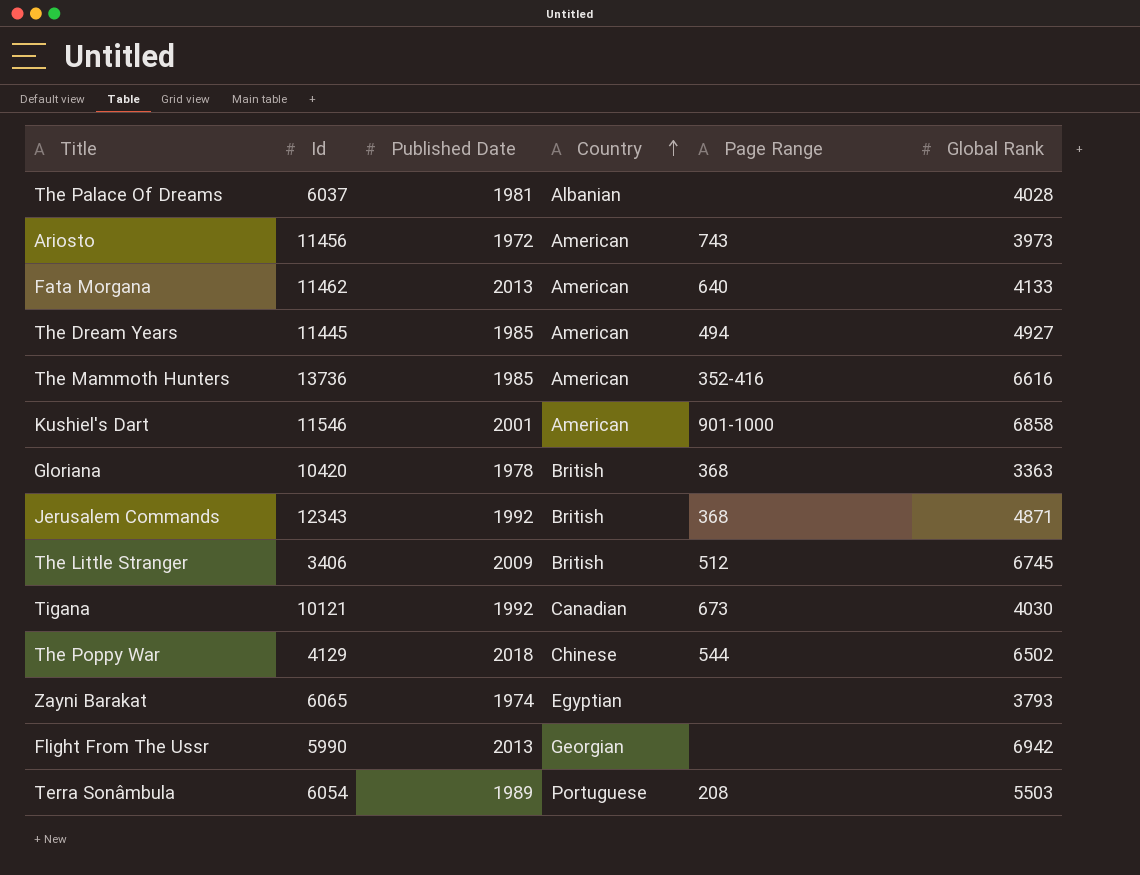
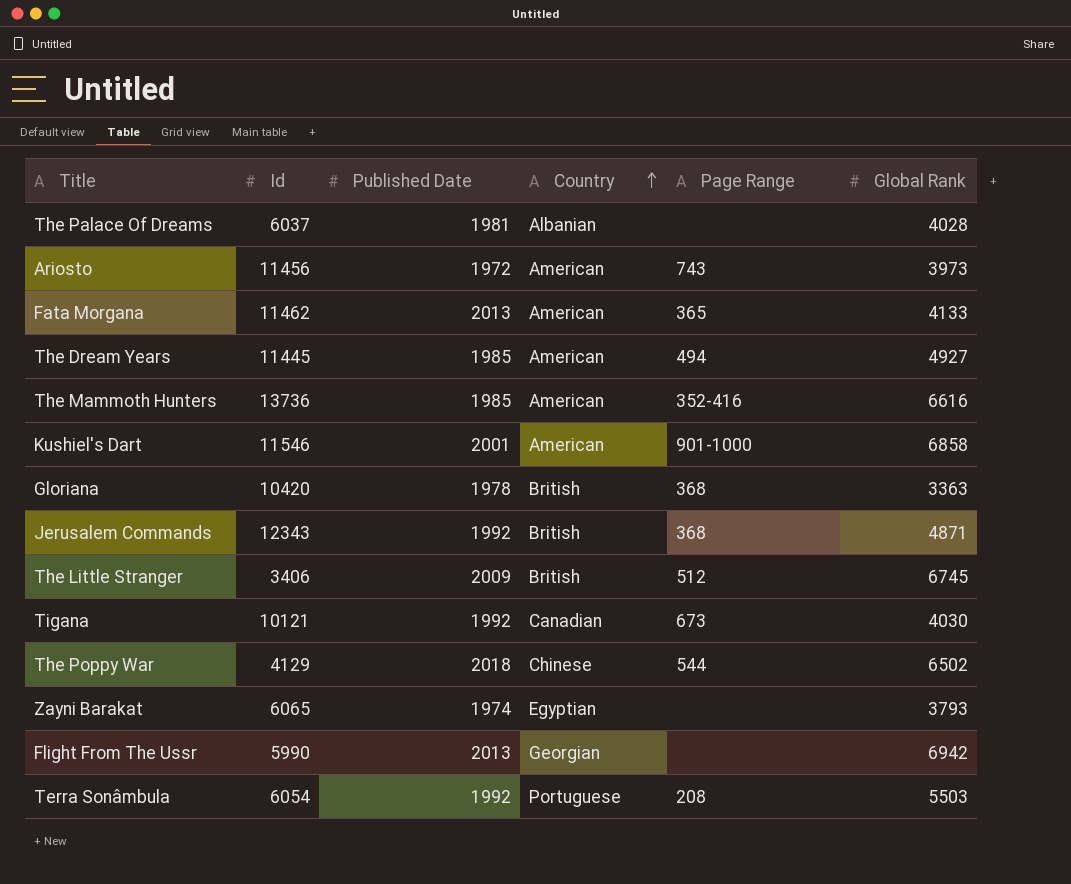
Fata Morgana | Page Range: 640 -> 365
Terra Sonâmbula | Published Date: 1989 -> 1992

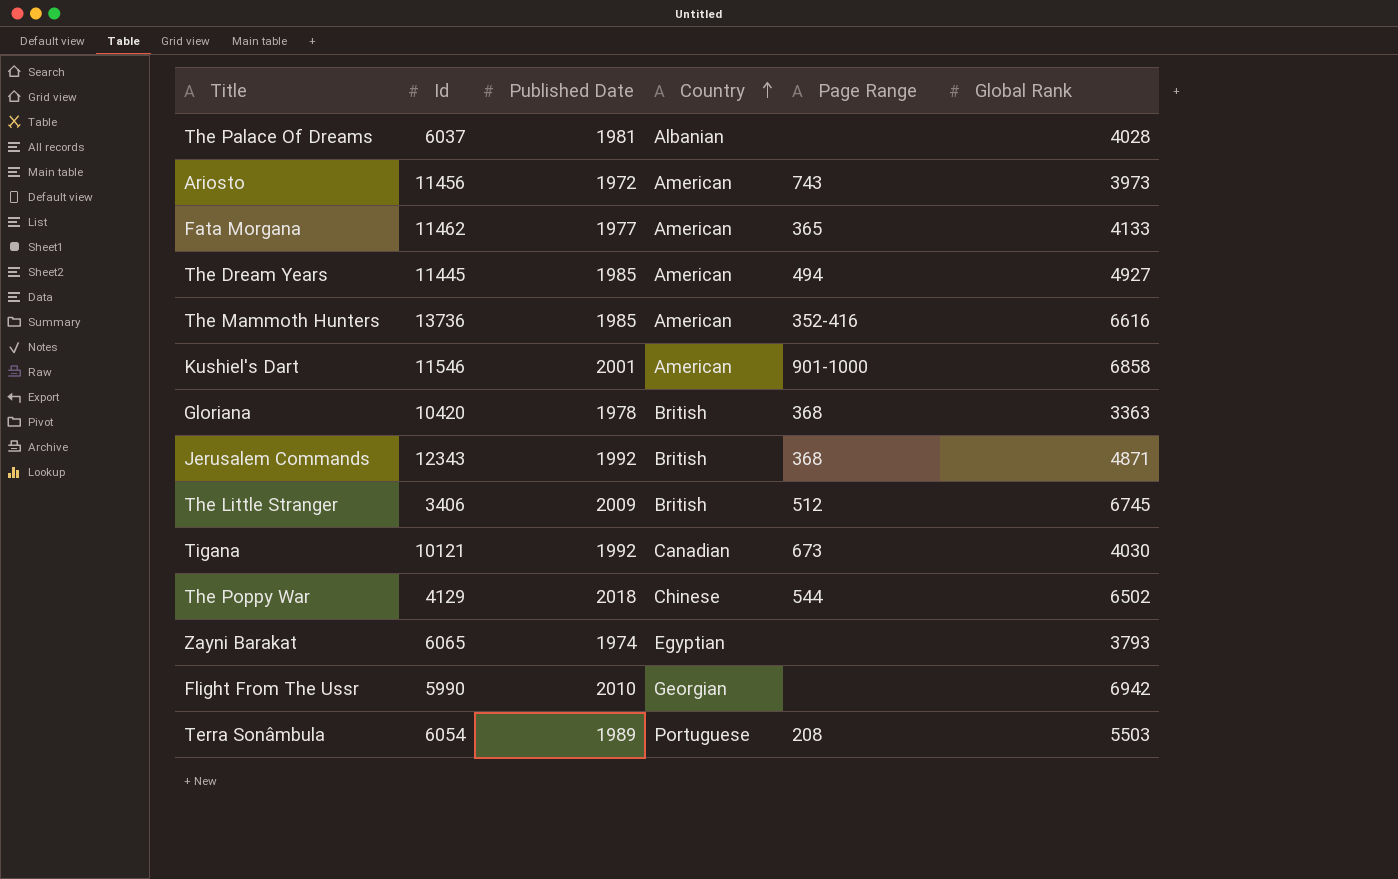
Fata Morgana | Published Date: 2013 -> 1977
Flight From The Ussr | Published Date: 2013 -> 2010
Terra Sonâmbula | Published Date: 1992 -> 1989

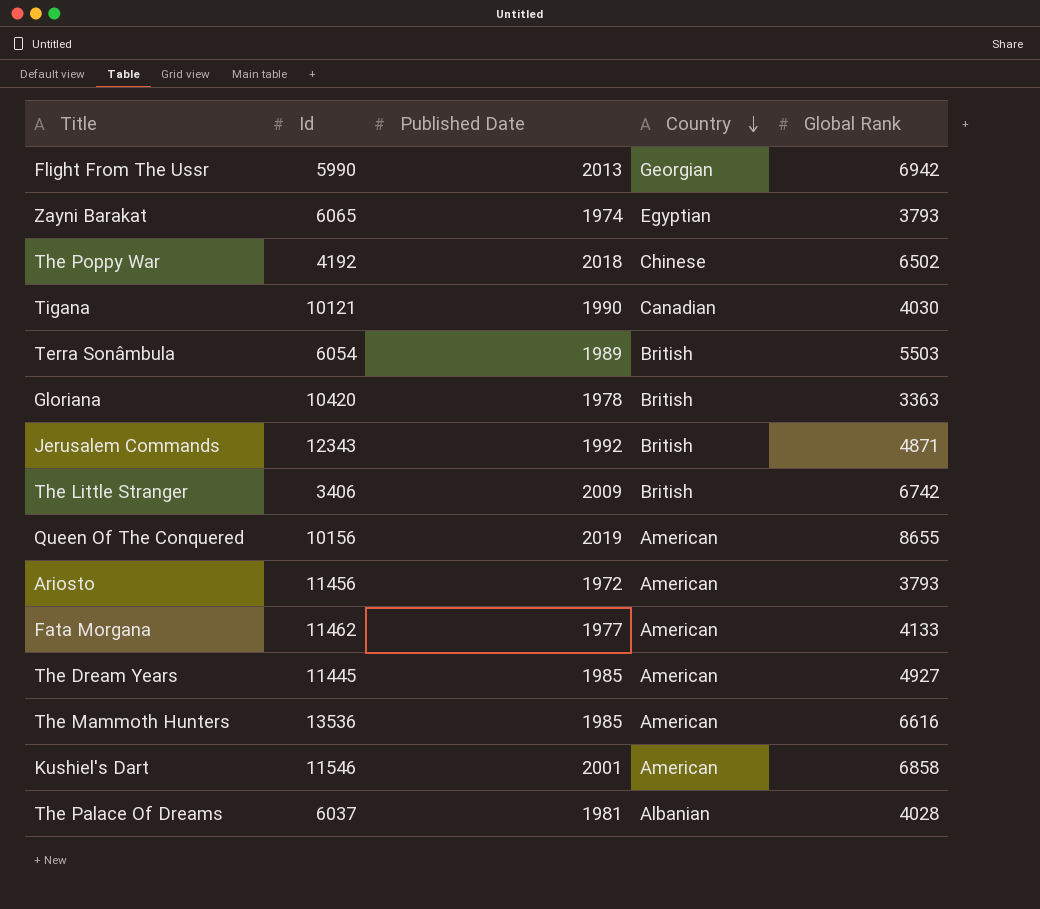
row order: Country ascending -> Country descending
column Page Range | position: 5 -> none
Flight From The Ussr | Published Date: 2010 -> 2013
The Poppy War | Id: 4129 -> 4192
Tigana | Published Date: 1992 -> 1990
Terra Sonâmbula | Country: Portuguese -> British
The Little Stranger | Global Rank: 6745 -> 6742
row Queen Of The Conquered: none -> 10156 | 2019 | American | 8655
Ariosto | Global Rank: 3973 -> 3793
The Mammoth Hunters | Id: 13736 -> 13536

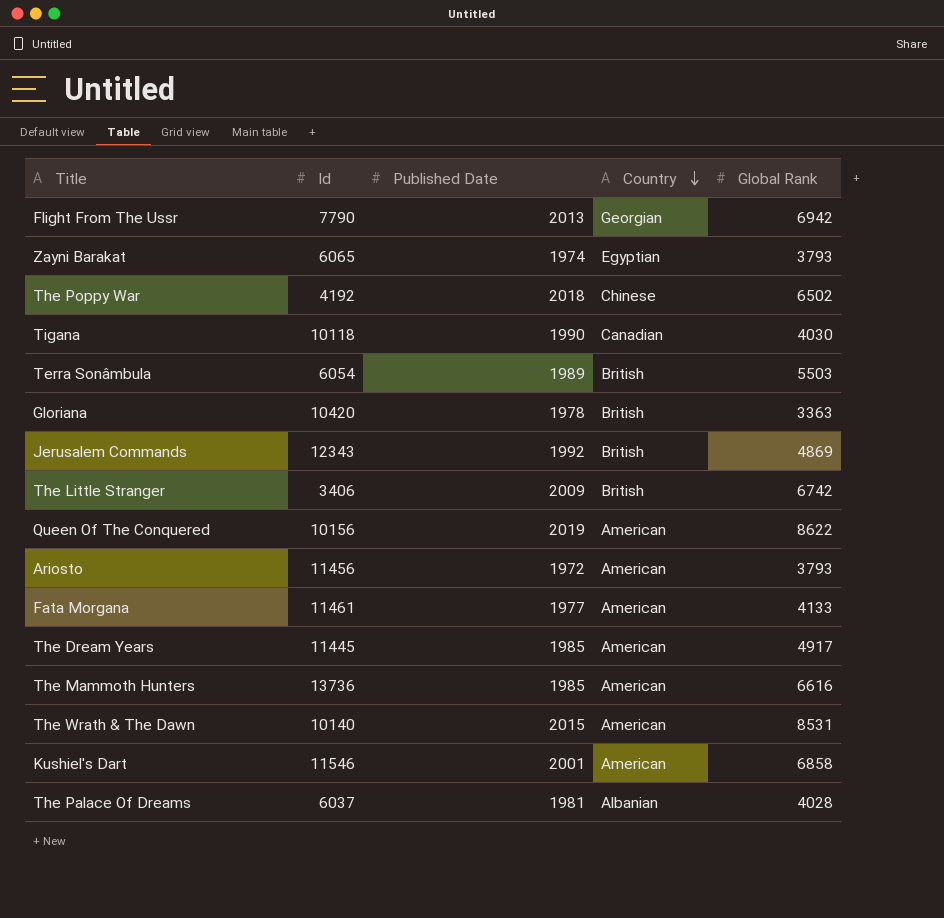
Flight From The Ussr | Id: 5990 -> 7790
Tigana | Id: 10121 -> 10118
Jerusalem Commands | Global Rank: 4871 -> 4869
Queen Of The Conquered | Global Rank: 8655 -> 8622
Fata Morgana | Id: 11462 -> 11461
The Dream Years | Global Rank: 4927 -> 4917
The Mammoth Hunters | Id: 13536 -> 13736
row The Wrath & The Dawn: none -> 10140 | 2015 | American | 8531

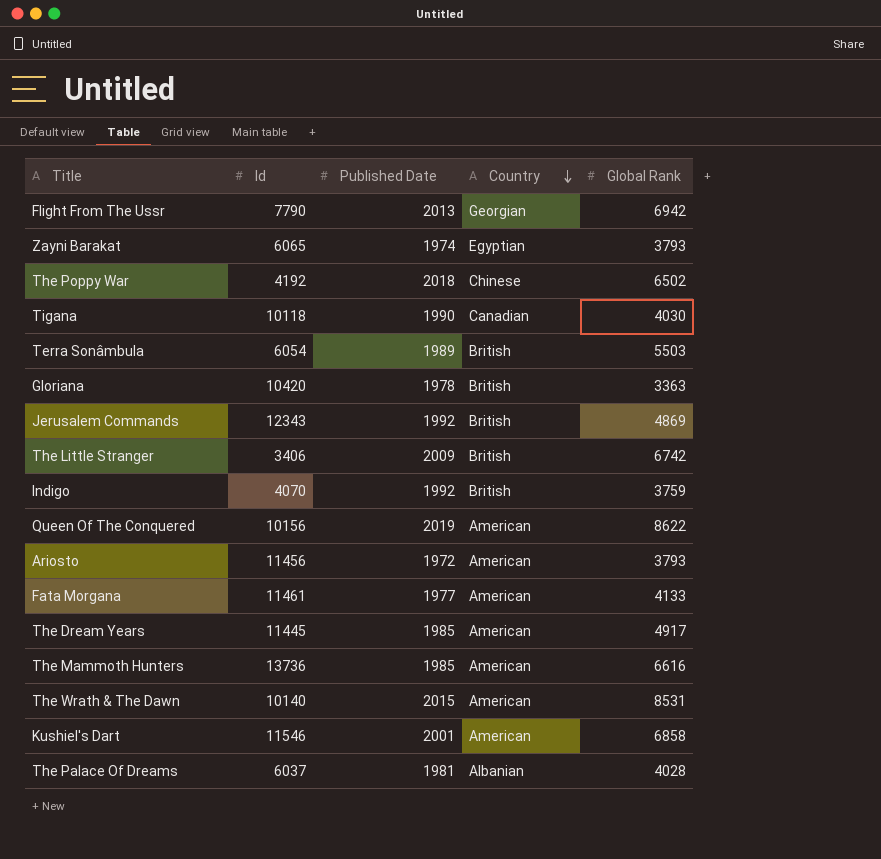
row Indigo: none -> 4070 | 1992 | British | 3759

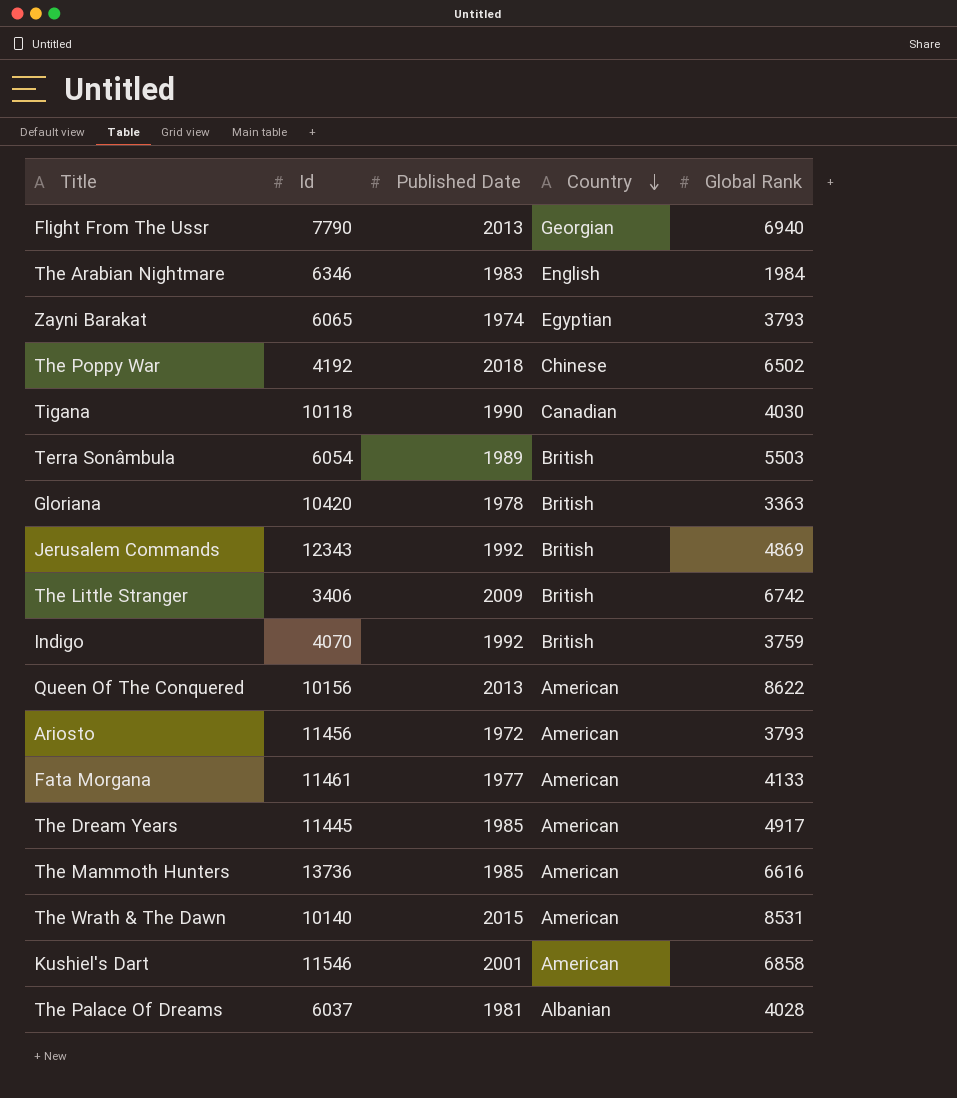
Flight From The Ussr | Global Rank: 6942 -> 6940
row The Arabian Nightmare: none -> 6346 | 1983 | English | 1984
Queen Of The Conquered | Published Date: 2019 -> 2013

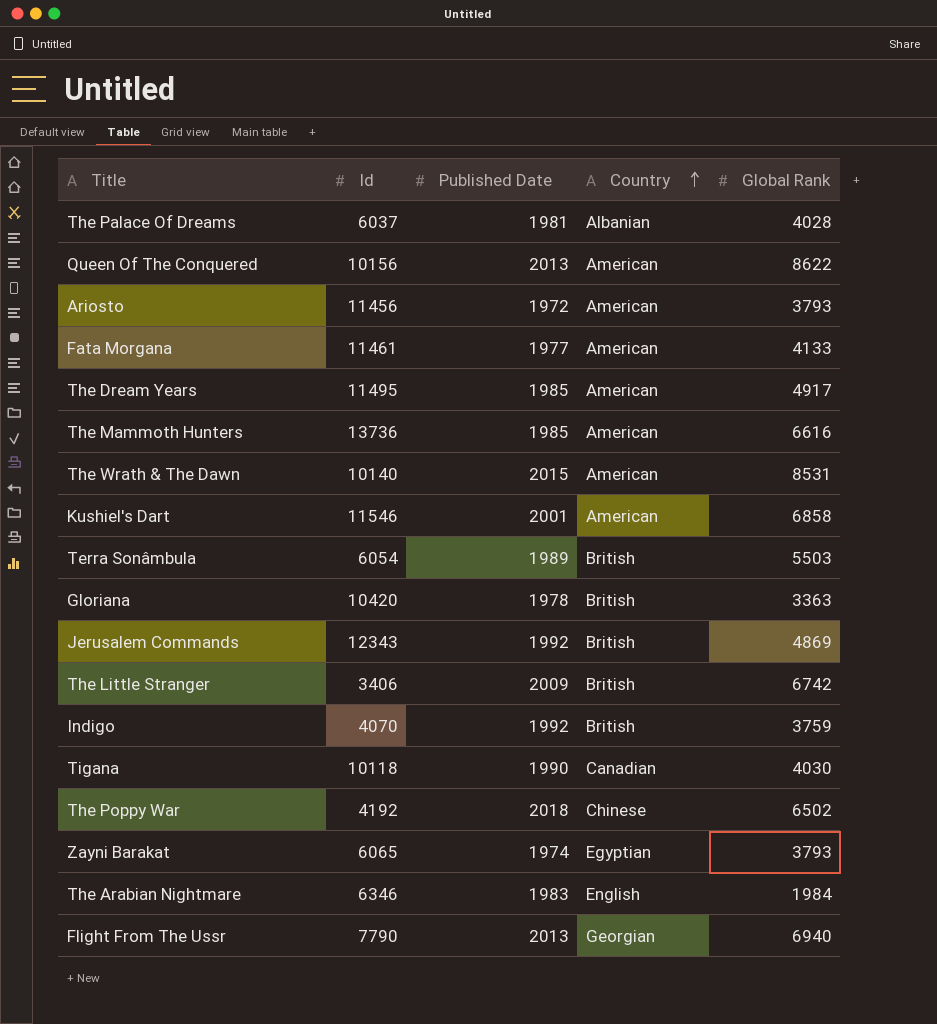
row order: Country descending -> Country ascending
The Dream Years | Id: 11445 -> 11495

